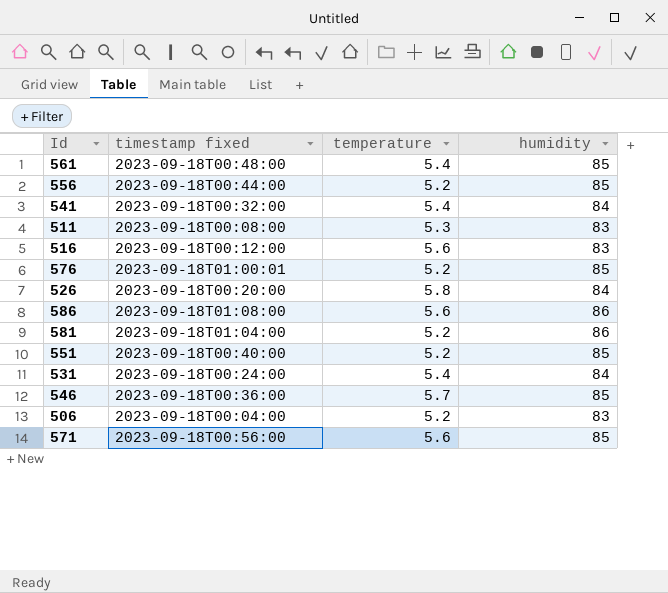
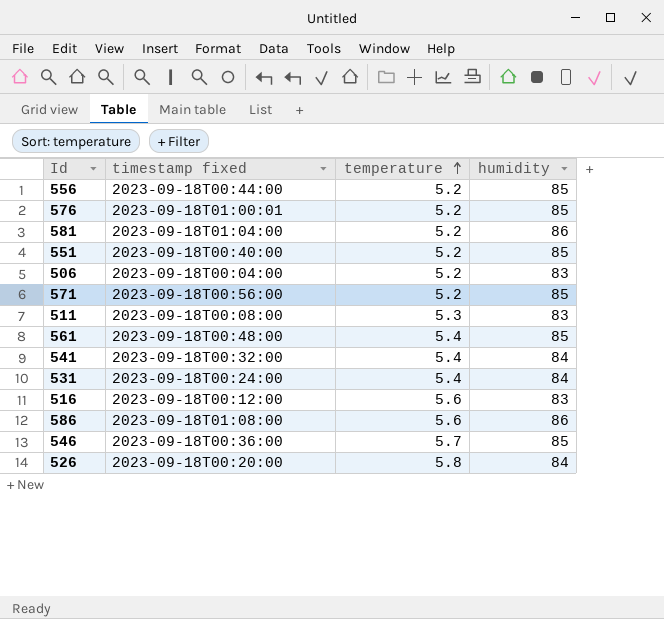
row order: none -> temperature ascending
571 | temperature: 5.6 -> 5.2

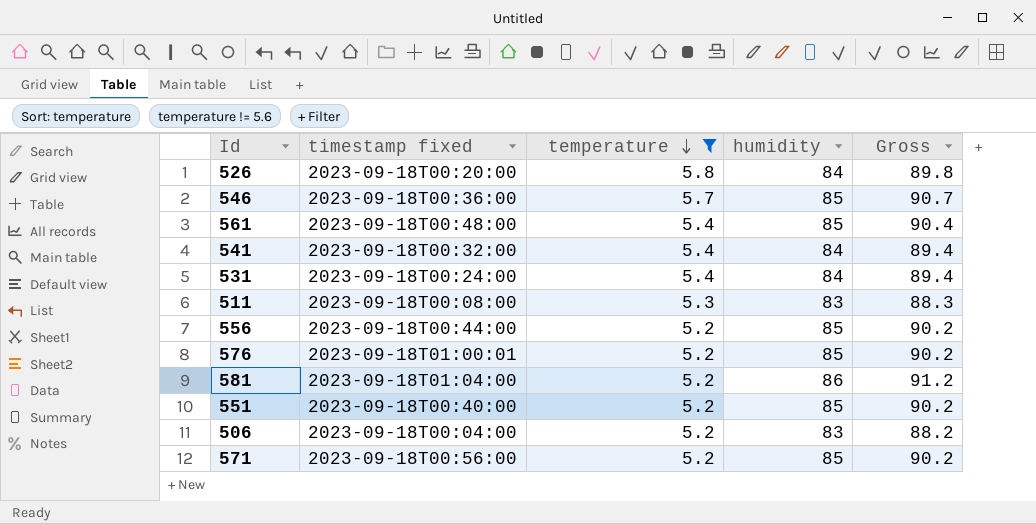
filter: none -> temperature != 5.6
row order: temperature ascending -> temperature descending
column Gross | formula: none -> [temperature] + [humidity]

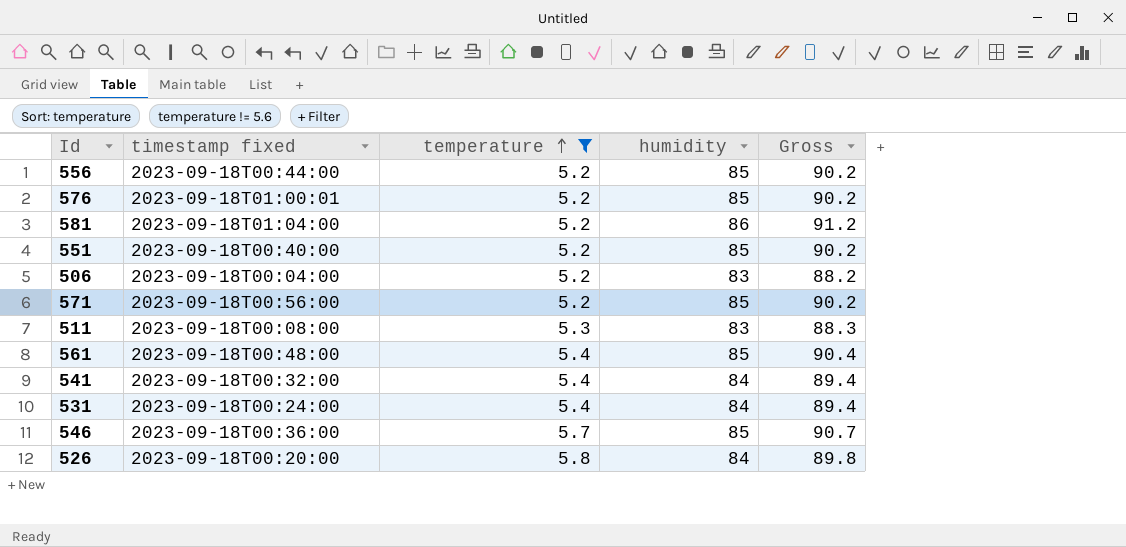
row order: temperature descending -> temperature ascending

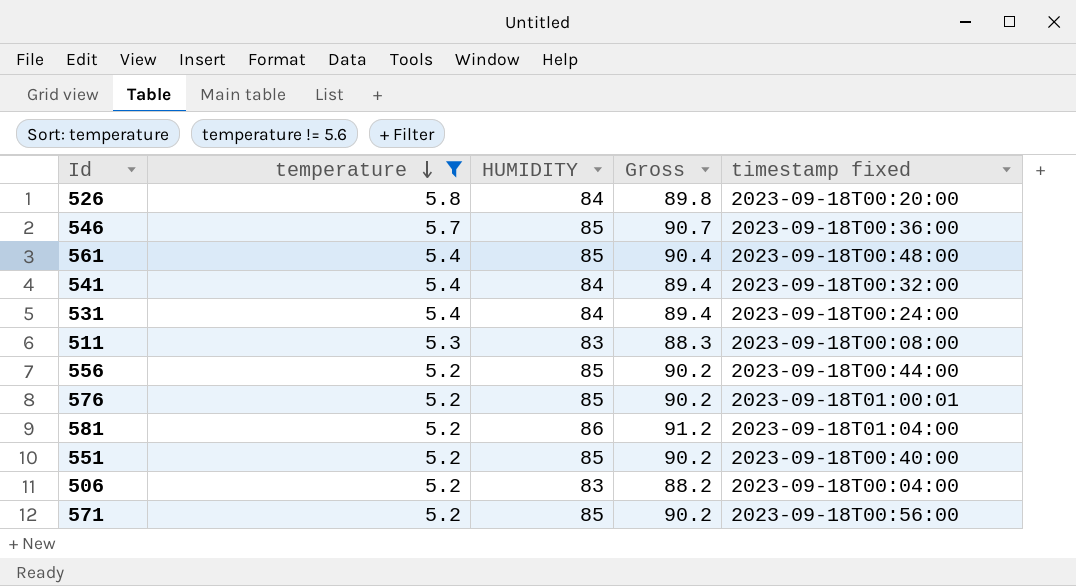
row order: temperature ascending -> temperature descending
column name: humidity -> HUMIDITY
column timestamp fixed | position: 2 -> 5

